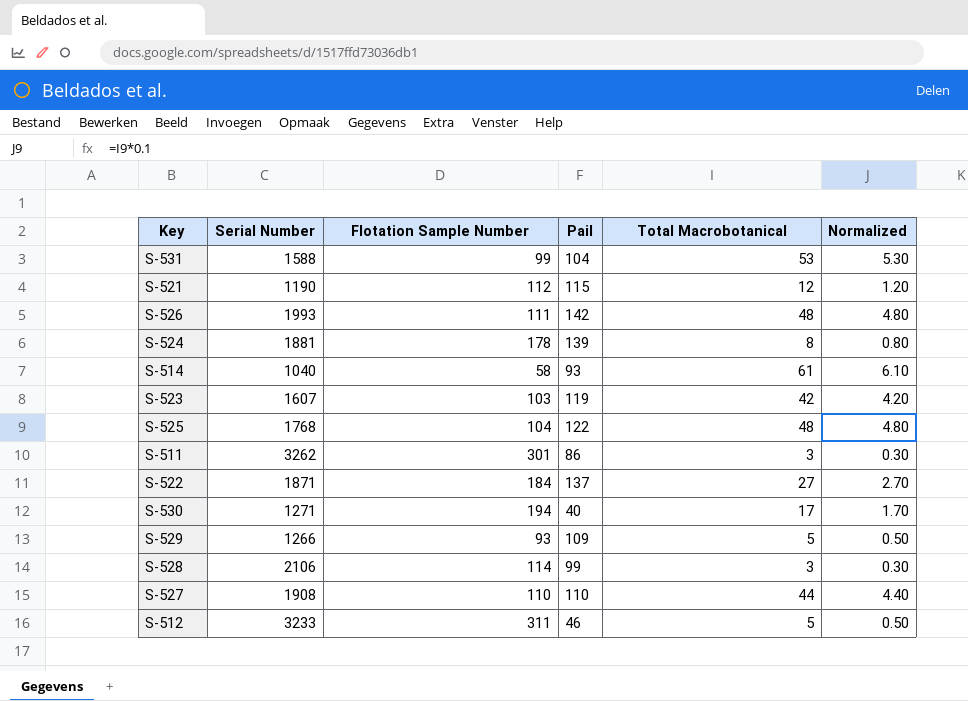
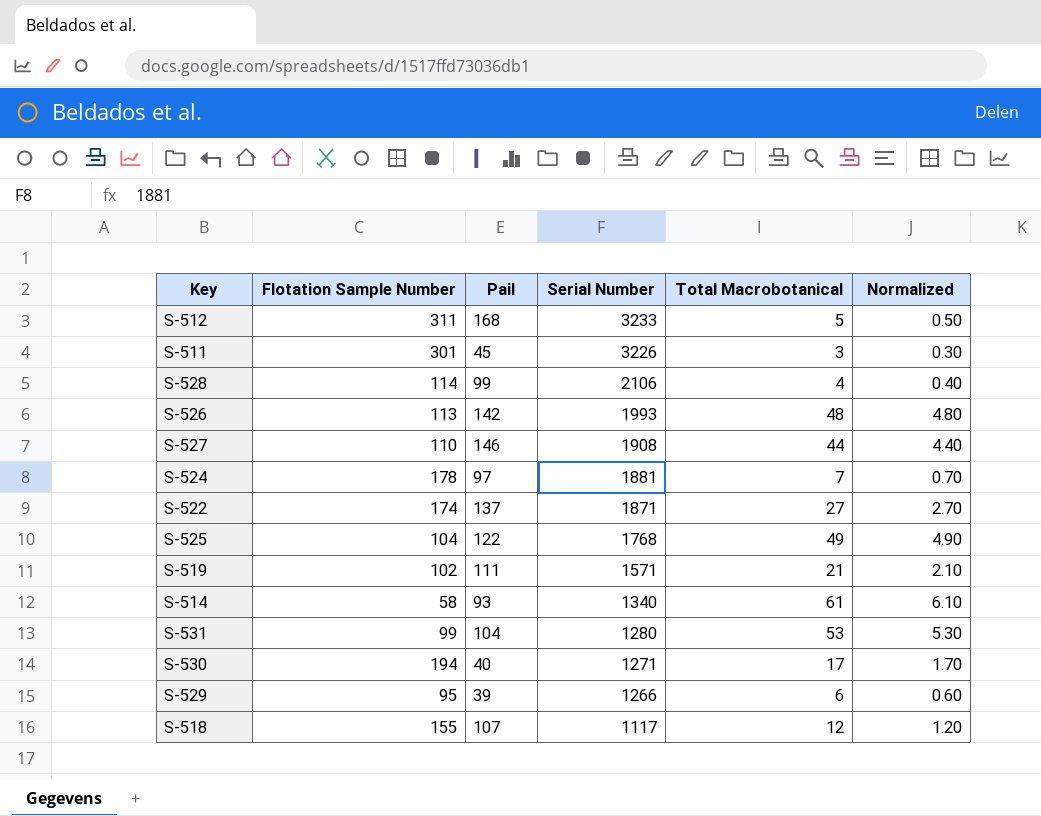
row order: none -> Serial Number descending
column Serial Number | position: 2 -> 4
row S-521: 1190 | 112 | 115 | 12 | 1.20 -> none
row S-523: 1607 | 103 | 119 | 42 | 4.20 -> none
S-512 | Pail: 46 -> 168
S-511 | Pail: 86 -> 45
S-511 | Serial Number: 3262 -> 3226
S-528 | Total Macrobotanical: 3 -> 4
S-528 | Normalized: 0.30 -> 0.40
S-526 | Flotation Sample Number: 111 -> 113
S-527 | Pail: 110 -> 146
S-524 | Pail: 139 -> 97
S-524 | Total Macrobotanical: 8 -> 7
S-524 | Normalized: 0.80 -> 0.70
S-522 | Flotation Sample Number: 184 -> 174
S-525 | Total Macrobotanical: 48 -> 49
S-525 | Normalized: 4.80 -> 4.90
row S-519: none -> 102 | 111 | 1571 | 21 | 2.10
S-514 | Serial Number: 1040 -> 1340
S-531 | Serial Number: 1588 -> 1280
S-529 | Flotation Sample Number: 93 -> 95
S-529 | Pail: 109 -> 39
S-529 | Total Macrobotanical: 5 -> 6
S-529 | Normalized: 0.50 -> 0.60
row S-518: none -> 155 | 107 | 1117 | 12 | 1.20

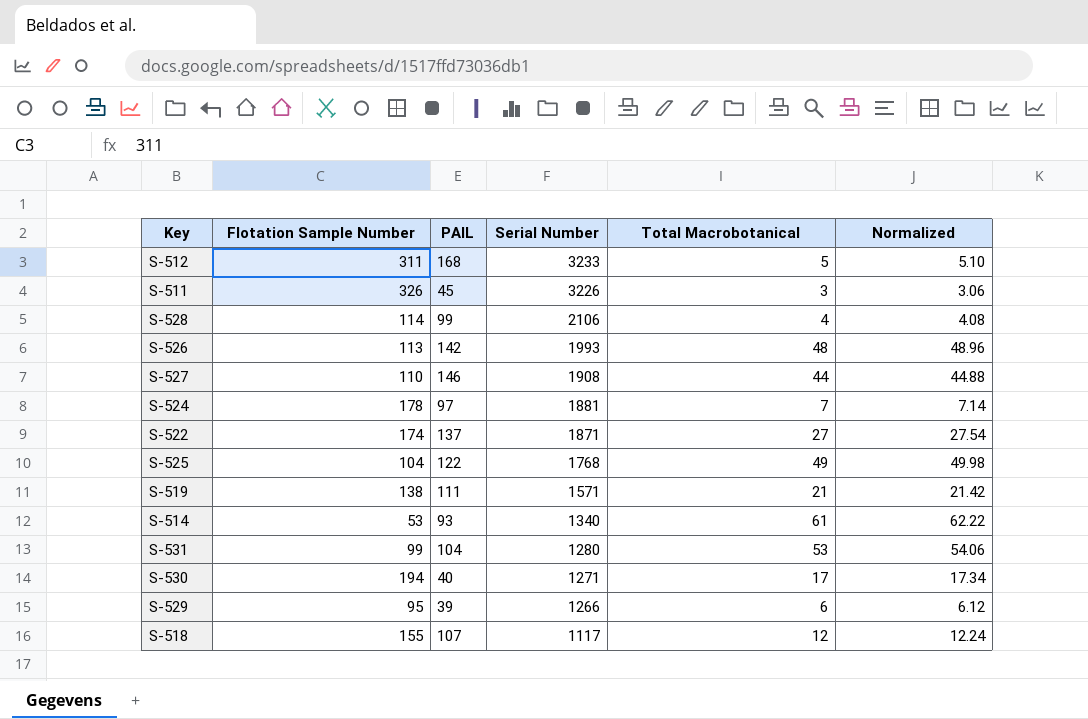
column name: Pail -> PAIL
column Normalized | formula: [Total Macrobotanical] * 0.1 -> [Total Macrobotanical] * 1.02
S-511 | Flotation Sample Number: 301 -> 326
S-519 | Flotation Sample Number: 102 -> 138
S-514 | Flotation Sample Number: 58 -> 53

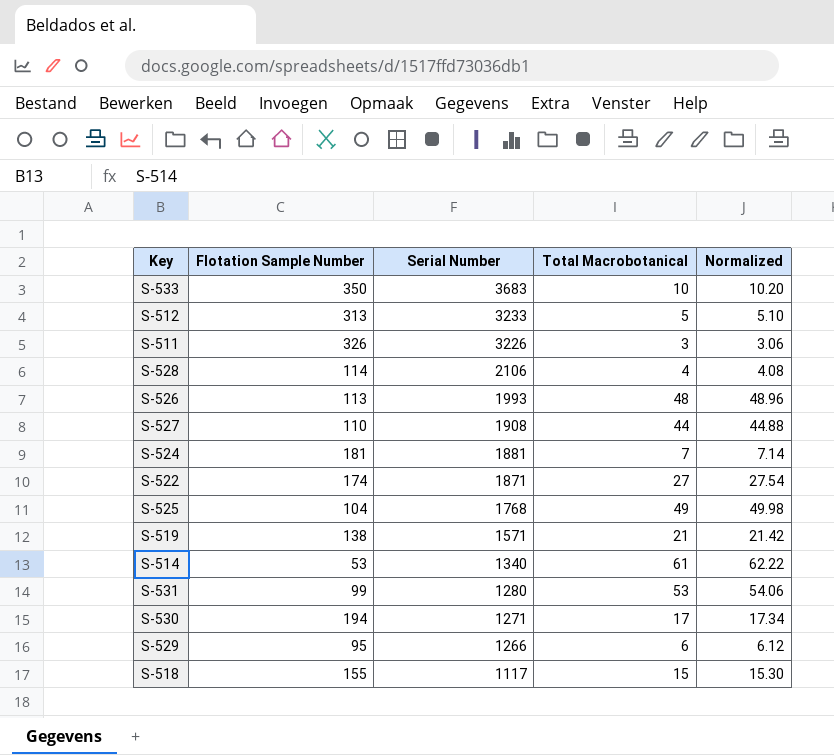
column PAIL | position: 3 -> none
row S-533: none -> 350 | 3683 | 10 | 10.20
S-512 | Flotation Sample Number: 311 -> 313
S-524 | Flotation Sample Number: 178 -> 181
S-518 | Total Macrobotanical: 12 -> 15
S-518 | Normalized: 12.24 -> 15.30

